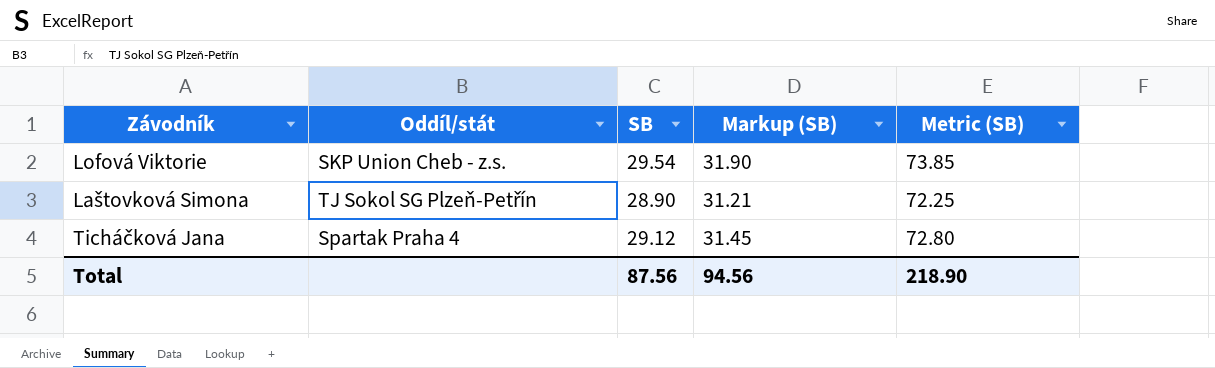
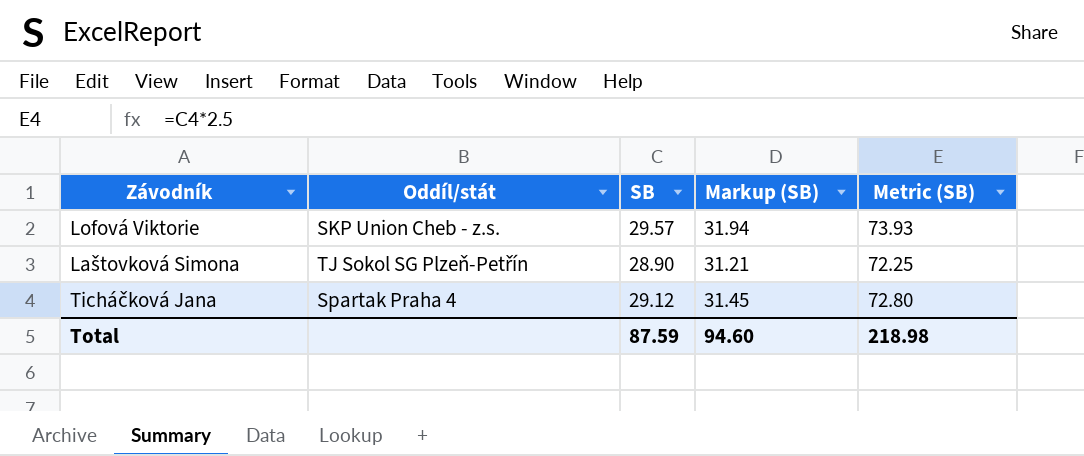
Lofová Viktorie | SB: 29.54 -> 29.57
Lofová Viktorie | Markup (SB): 31.90 -> 31.94
Lofová Viktorie | Metric (SB): 73.85 -> 73.93
Total | SB: 87.56 -> 87.59
Total | Markup (SB): 94.56 -> 94.60
Total | Metric (SB): 218.90 -> 218.98

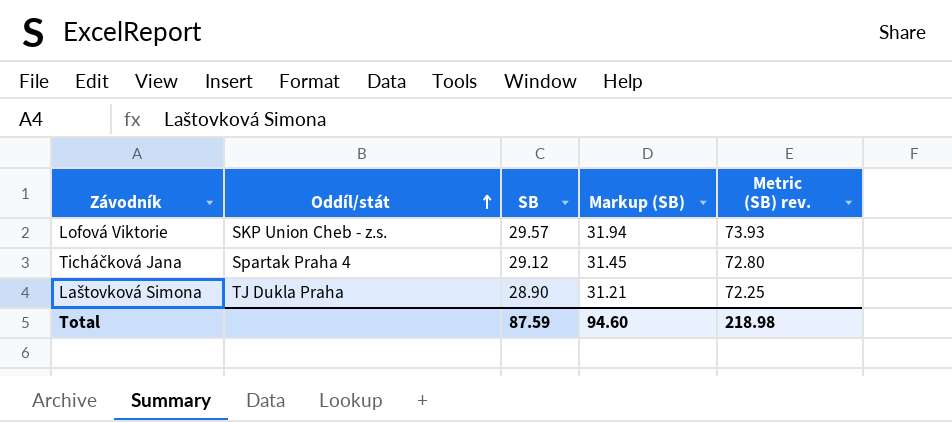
row order: none -> Oddíl/stát ascending
column name: Metric (SB) -> Metric (SB) rev.
Laštovková Simona | Oddíl/stát: TJ Sokol SG Plzeň-Petřín -> TJ Dukla Praha

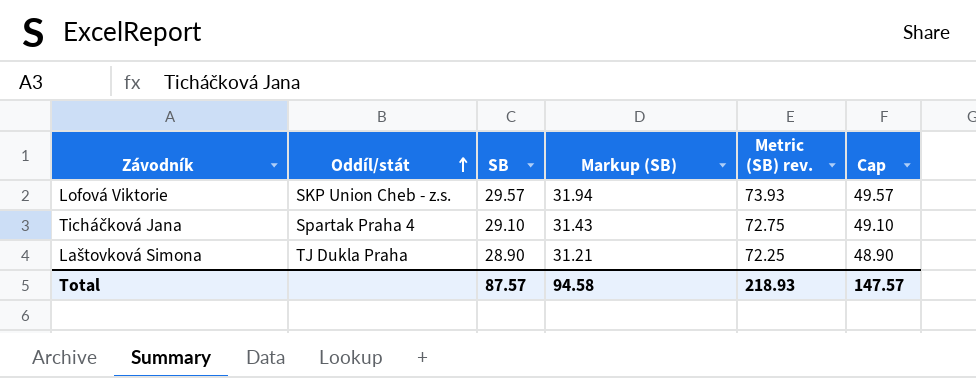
column Cap | formula: none -> [SB] + 20
Ticháčková Jana | SB: 29.12 -> 29.10
Ticháčková Jana | Markup (SB): 31.45 -> 31.43
Ticháčková Jana | Metric (SB) rev.: 72.80 -> 72.75
Total | SB: 87.59 -> 87.57
Total | Markup (SB): 94.60 -> 94.58
Total | Metric (SB) rev.: 218.98 -> 218.93

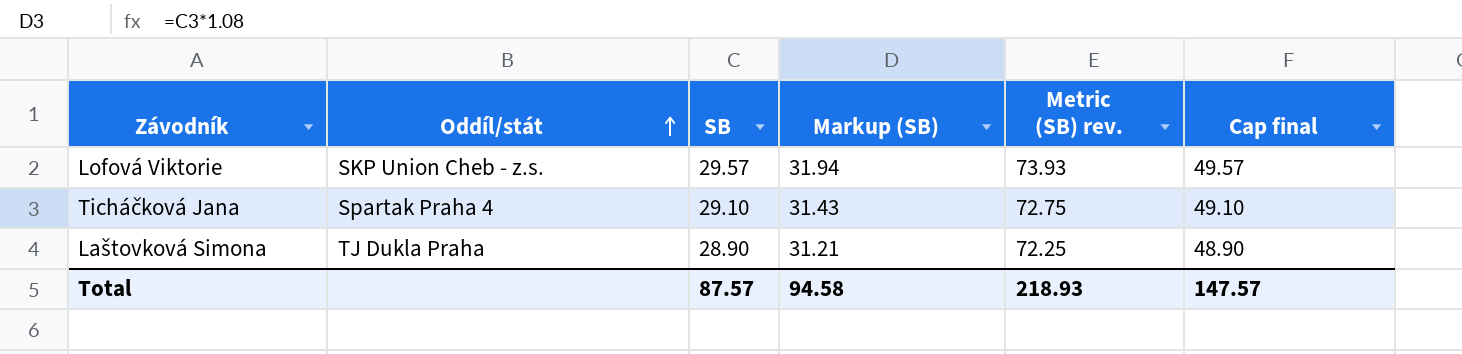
column name: Cap -> Cap final

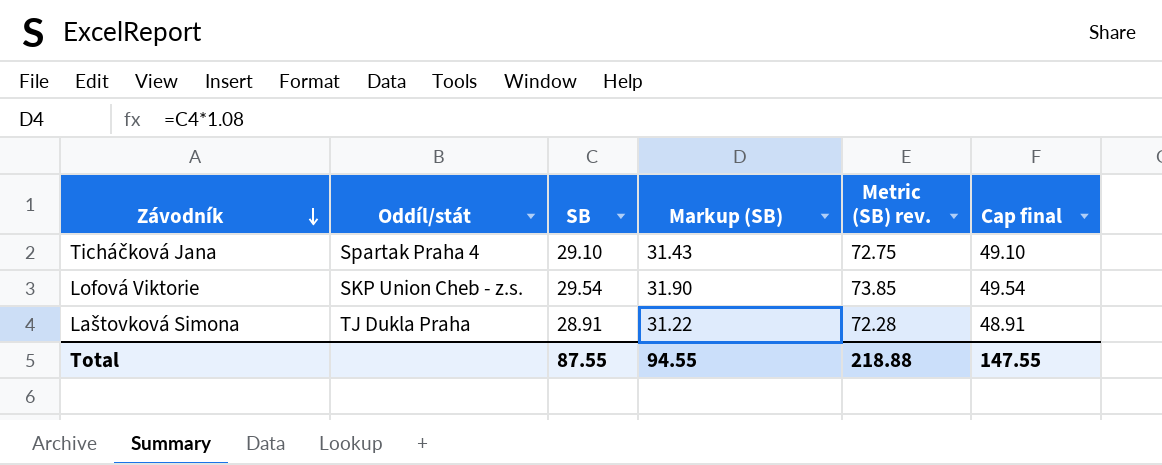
row order: Oddíl/stát ascending -> Závodník descending
Lofová Viktorie | SB: 29.57 -> 29.54
Lofová Viktorie | Markup (SB): 31.94 -> 31.90
Lofová Viktorie | Metric (SB) rev.: 73.93 -> 73.85
Lofová Viktorie | Cap final: 49.57 -> 49.54
Laštovková Simona | SB: 28.90 -> 28.91
Laštovková Simona | Markup (SB): 31.21 -> 31.22
Laštovková Simona | Metric (SB) rev.: 72.25 -> 72.28
Laštovková Simona | Cap final: 48.90 -> 48.91
Total | SB: 87.57 -> 87.55
Total | Markup (SB): 94.58 -> 94.55
Total | Metric (SB) rev.: 218.93 -> 218.88
Total | Cap final: 147.57 -> 147.55

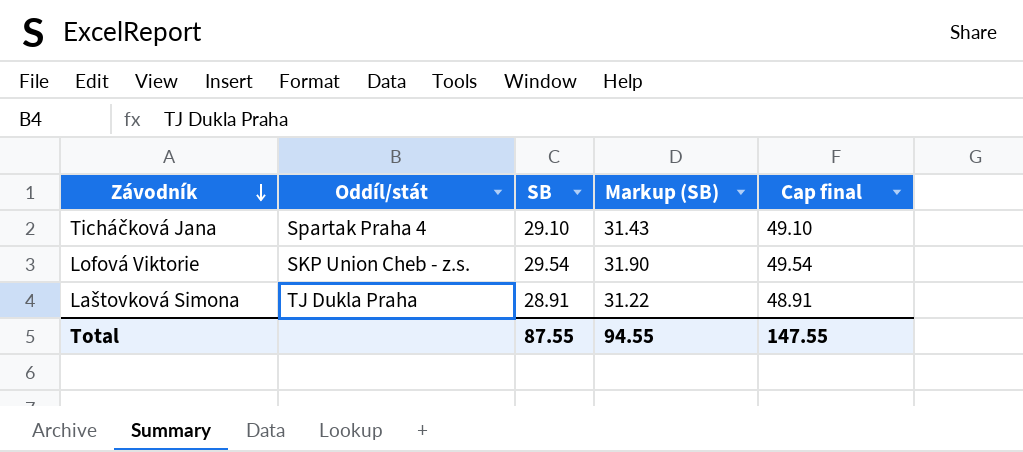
column Metric (SB) rev. | formula: [SB] * 2.5 -> none

